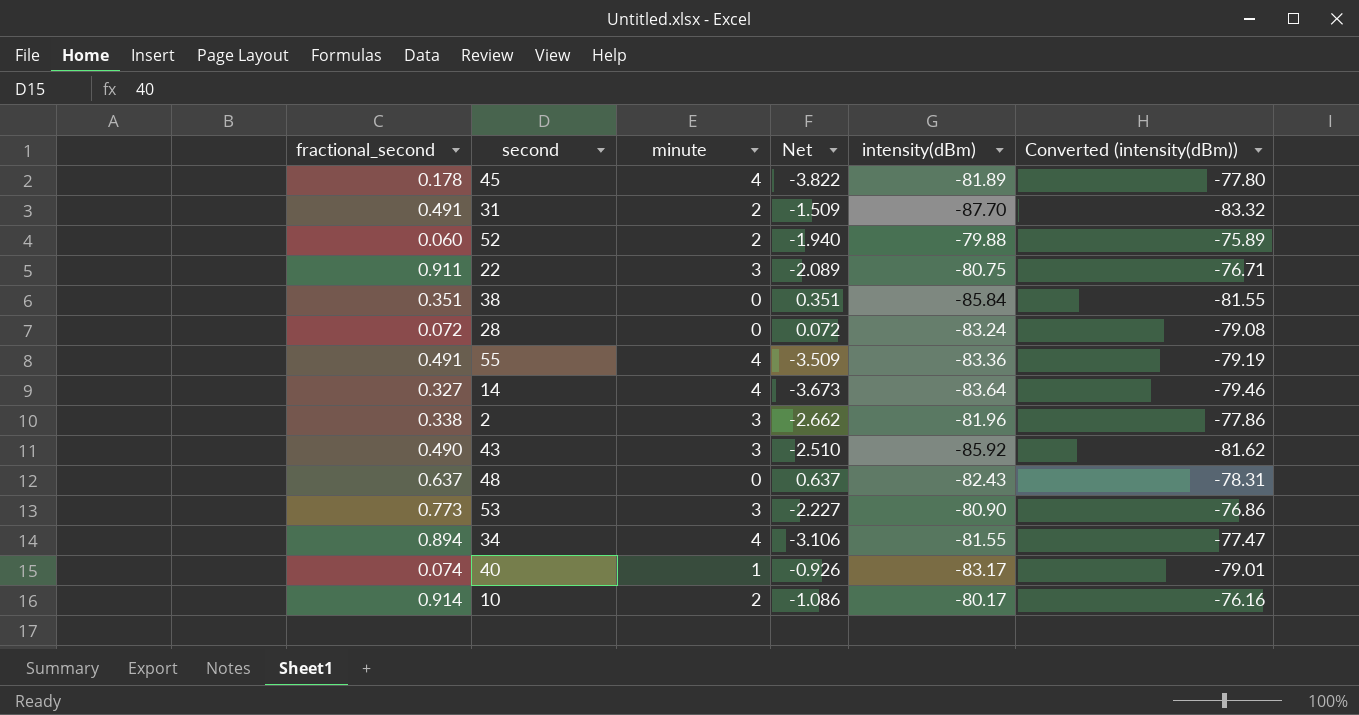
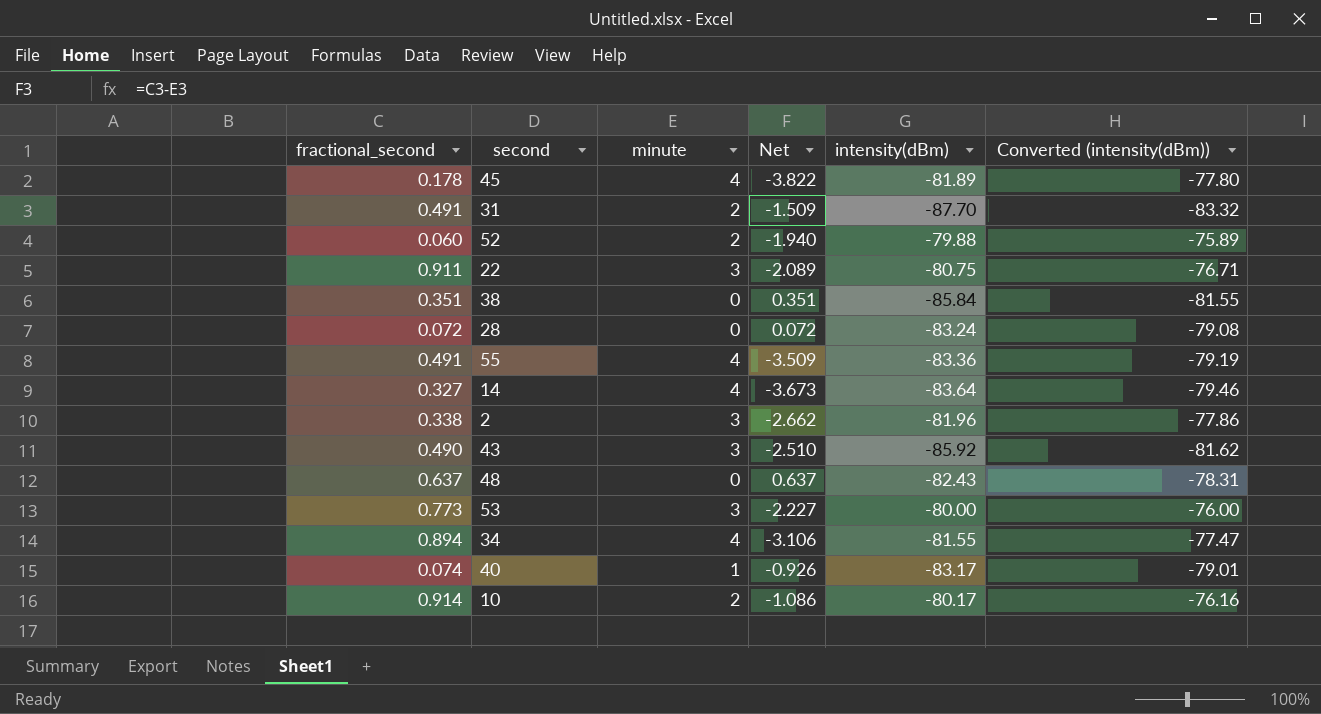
53 | intensity(dBm): -80.90 -> -80.00
53 | Converted (intensity(dBm)): -76.86 -> -76.00

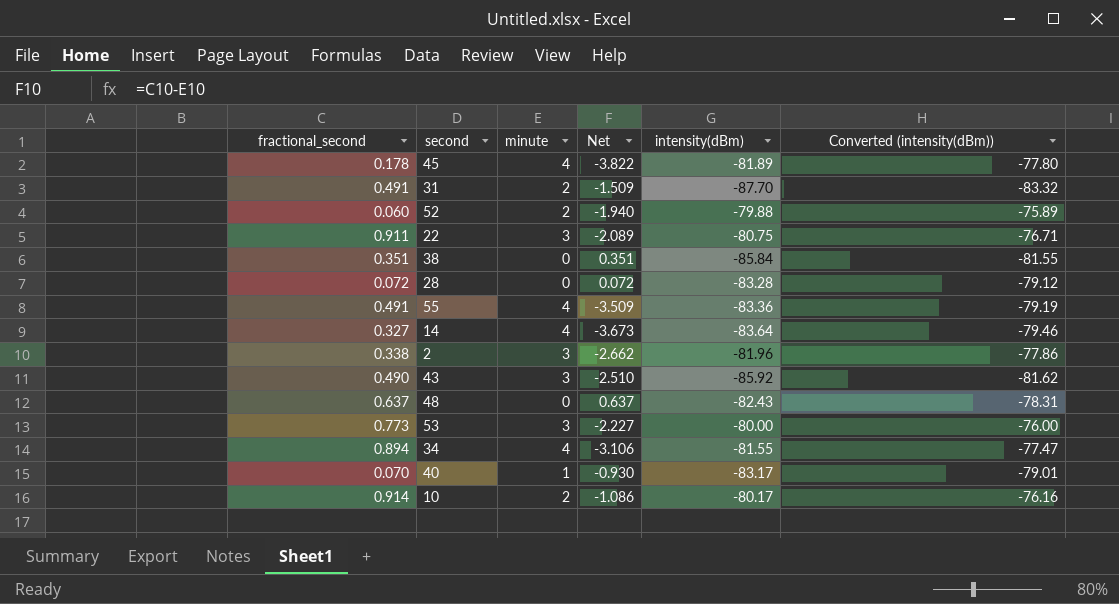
28 | intensity(dBm): -83.24 -> -83.28
28 | Converted (intensity(dBm)): -79.08 -> -79.12
40 | fractional_second: 0.074 -> 0.070
40 | Net: -0.926 -> -0.930

